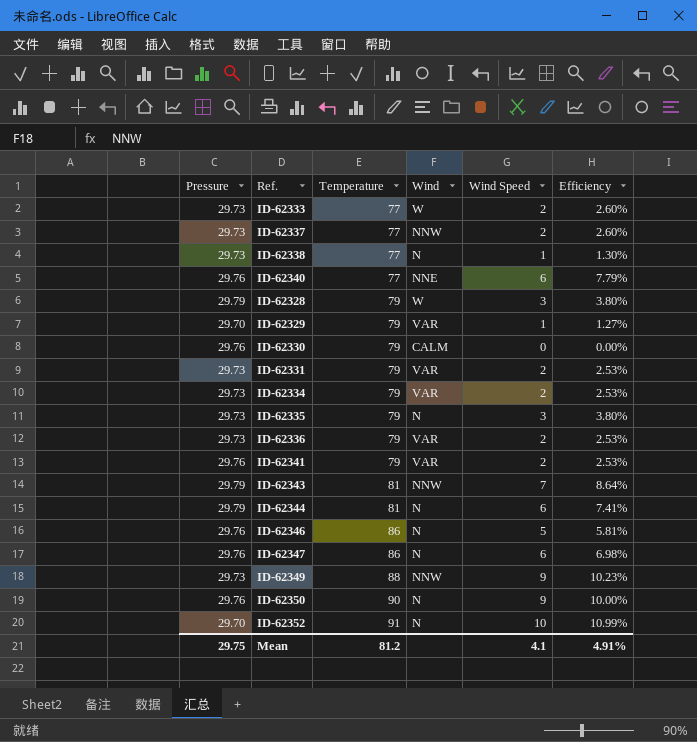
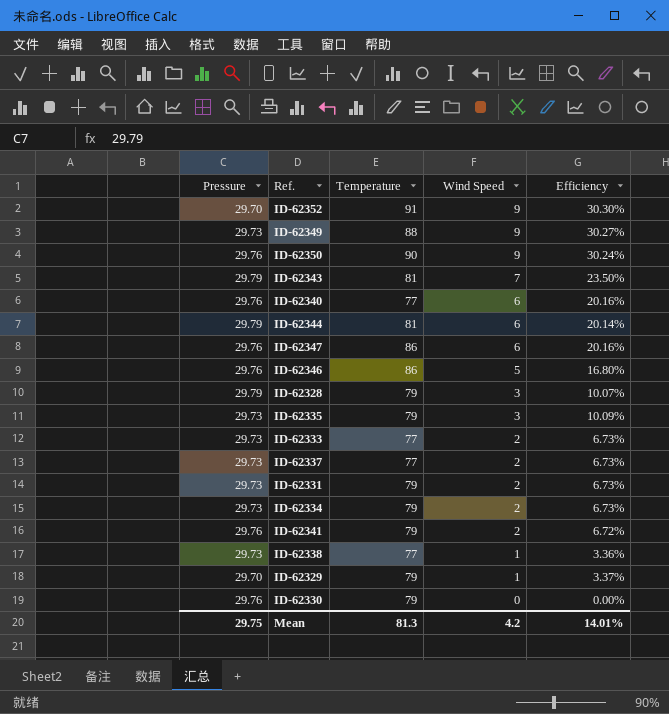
row order: Temperature ascending -> Wind Speed descending
column Wind | position: 4 -> none
column Efficiency | formula: [Wind Speed] / [Temperature] -> [Wind Speed] / [Pressure]
row ID-62336: 29.73 | 79 | VAR | 2 | 2.53% -> none
ID-62352 | Wind Speed: 10 -> 9
Mean | Temperature: 81.2 -> 81.3
Mean | Wind Speed: 4.1 -> 4.2
Mean | Efficiency: 4.91% -> 14.01%

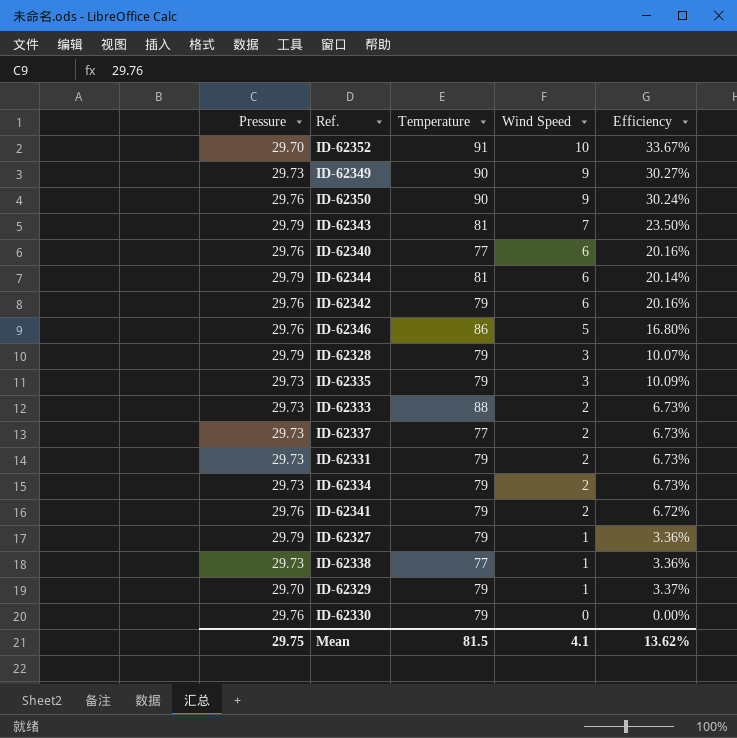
row ID-62347: 29.76 | 86 | 6 | 20.16% -> none
ID-62352 | Wind Speed: 9 -> 10
ID-62352 | Efficiency: 30.30% -> 33.67%
ID-62349 | Temperature: 88 -> 90
row ID-62342: none -> 29.76 | 79 | 6 | 20.16%
ID-62333 | Temperature: 77 -> 88
row ID-62327: none -> 29.79 | 79 | 1 | 3.36%
Mean | Temperature: 81.3 -> 81.5
Mean | Wind Speed: 4.2 -> 4.1
Mean | Efficiency: 14.01% -> 13.62%

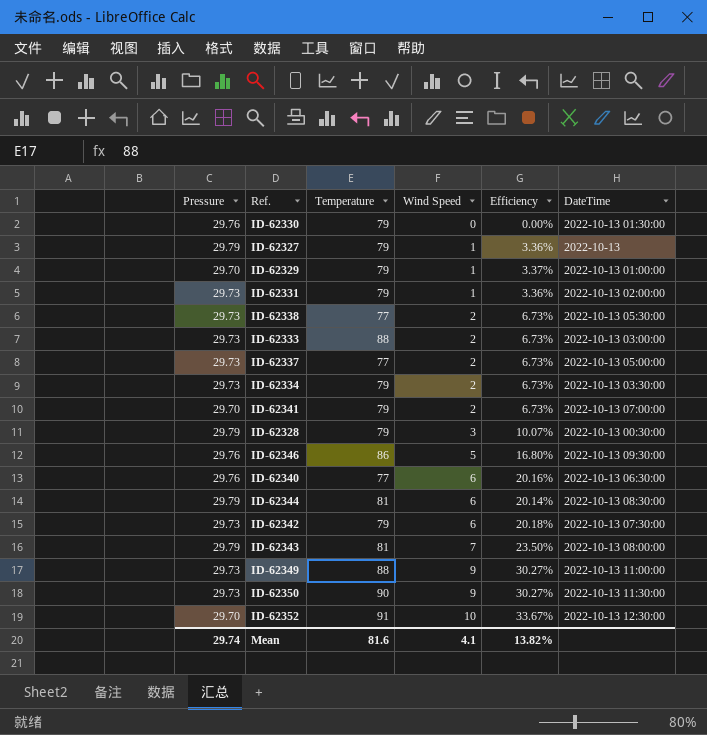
row order: Wind Speed descending -> Wind Speed ascending
column DateTime | position: none -> 6
row ID-62335: 29.73 | 79 | 3 | 10.09% -> none
ID-62331 | Wind Speed: 2 -> 1
ID-62331 | Efficiency: 6.73% -> 3.36%
ID-62338 | Wind Speed: 1 -> 2
ID-62338 | Efficiency: 3.36% -> 6.73%
ID-62341 | Pressure: 29.76 -> 29.70
ID-62341 | Efficiency: 6.72% -> 6.73%
ID-62342 | Pressure: 29.76 -> 29.73
ID-62342 | Efficiency: 20.16% -> 20.18%
ID-62349 | Temperature: 90 -> 88
ID-62350 | Pressure: 29.76 -> 29.73
ID-62350 | Efficiency: 30.24% -> 30.27%
Mean | Pressure: 29.75 -> 29.74
Mean | Temperature: 81.5 -> 81.6
Mean | Efficiency: 13.62% -> 13.82%

